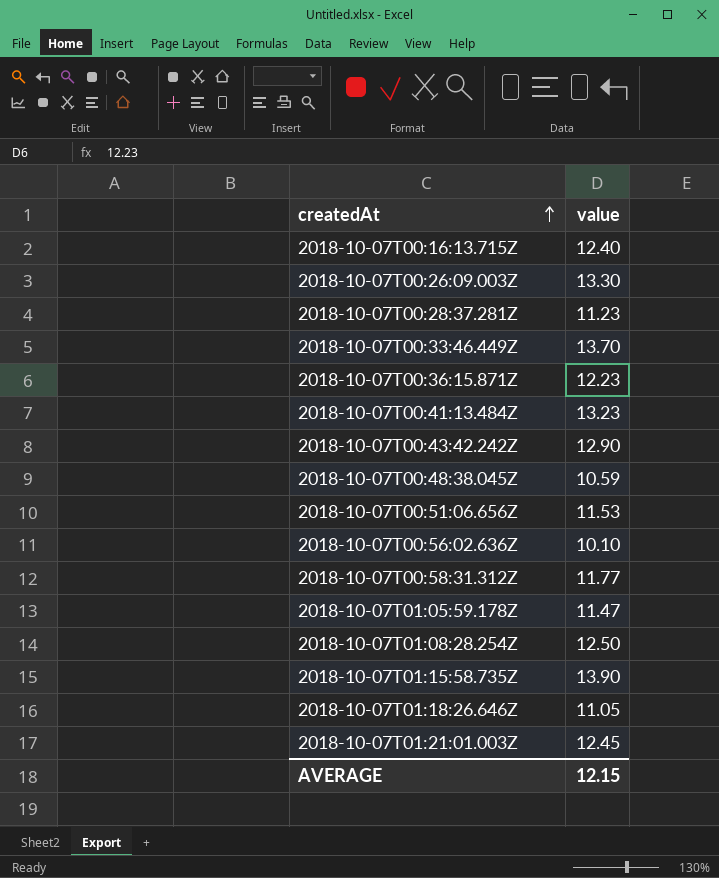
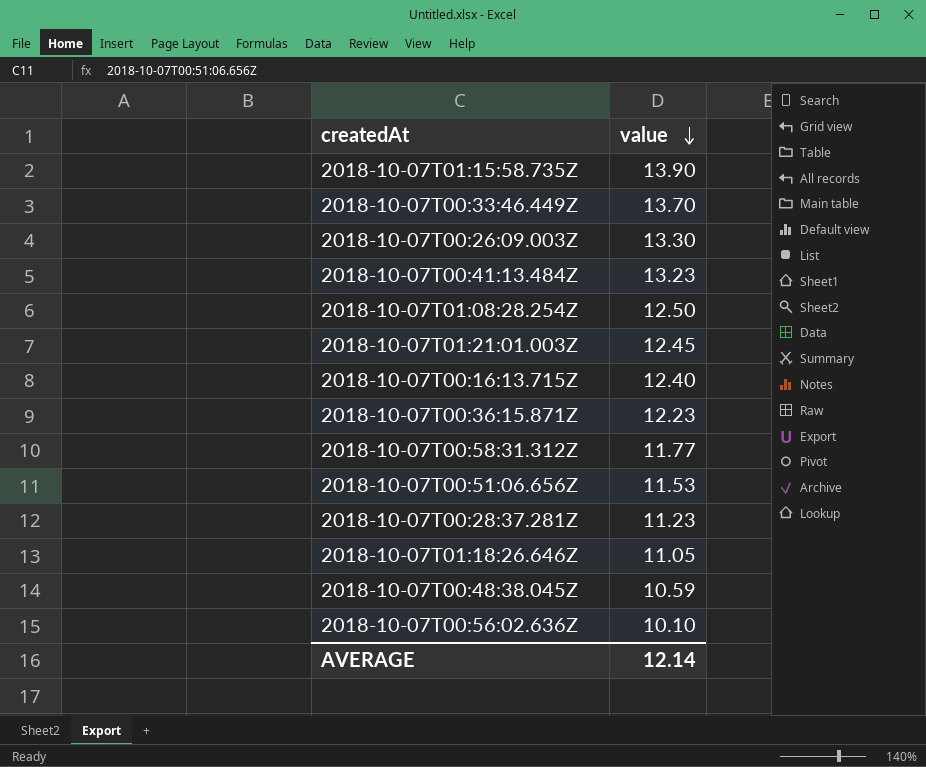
row order: createdAt ascending -> value descending
row 2018-10-07T00:43:42.242Z: 12.90 -> none
row 2018-10-07T01:05:59.178Z: 11.47 -> none
AVERAGE | value: 12.15 -> 12.14

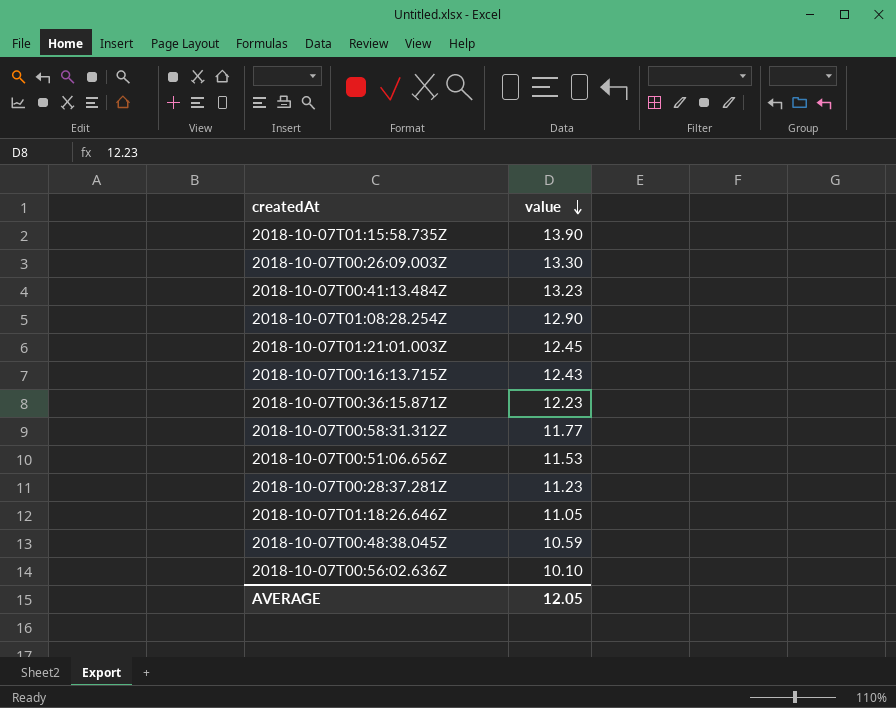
row 2018-10-07T00:33:46.449Z: 13.70 -> none
2018-10-07T01:08:28.254Z | value: 12.50 -> 12.90
2018-10-07T00:16:13.715Z | value: 12.40 -> 12.43
AVERAGE | value: 12.14 -> 12.05

